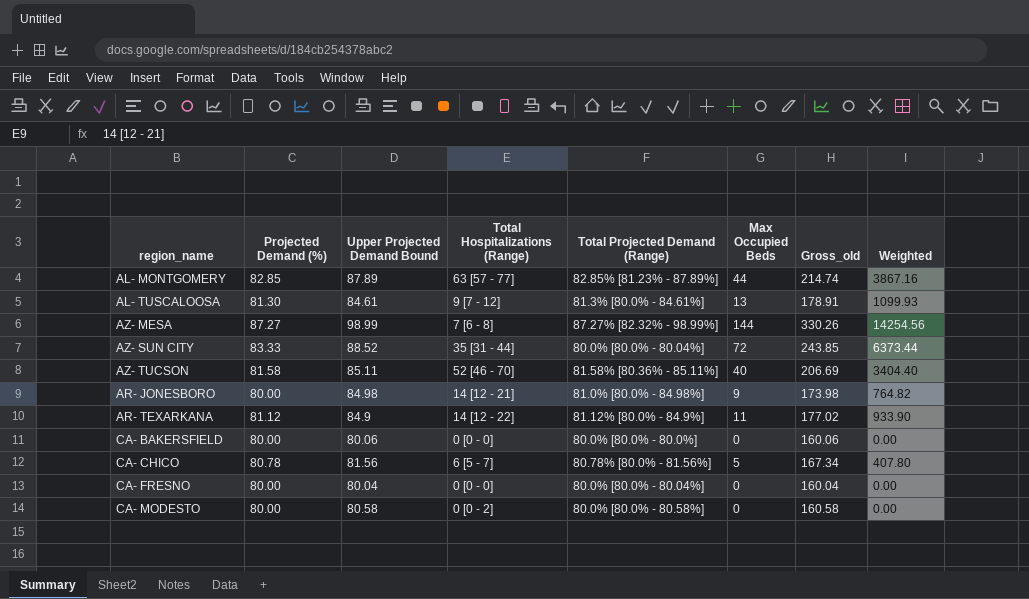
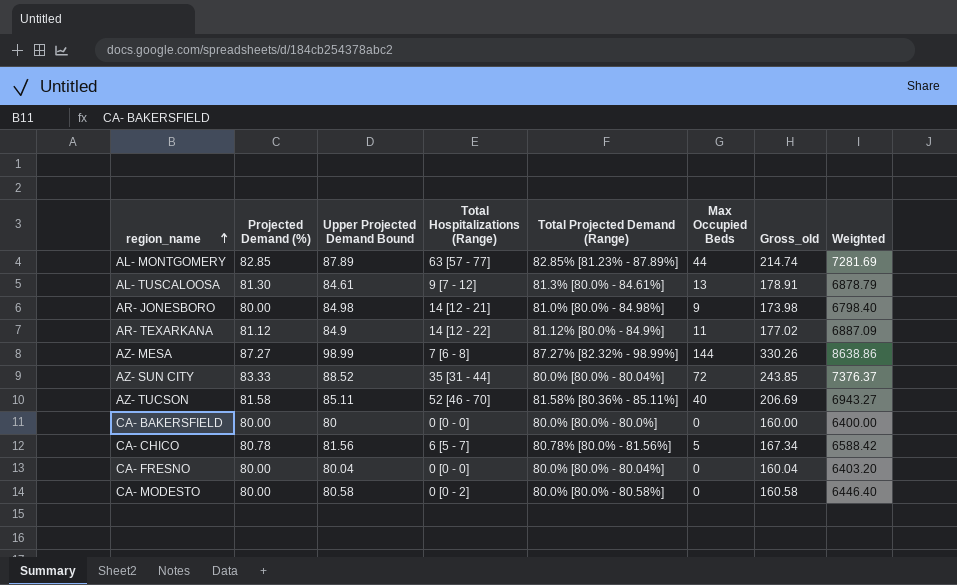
row order: none -> region_name ascending
column Weighted | formula: [Upper Projected Demand Bound] * [Max Occupied Beds] -> [Projected Demand (%)] * [Upper Projected Demand Bound]
CA- BAKERSFIELD | Upper Projected Demand Bound: 80.06 -> 80
CA- BAKERSFIELD | Gross_old: 160.06 -> 160.00

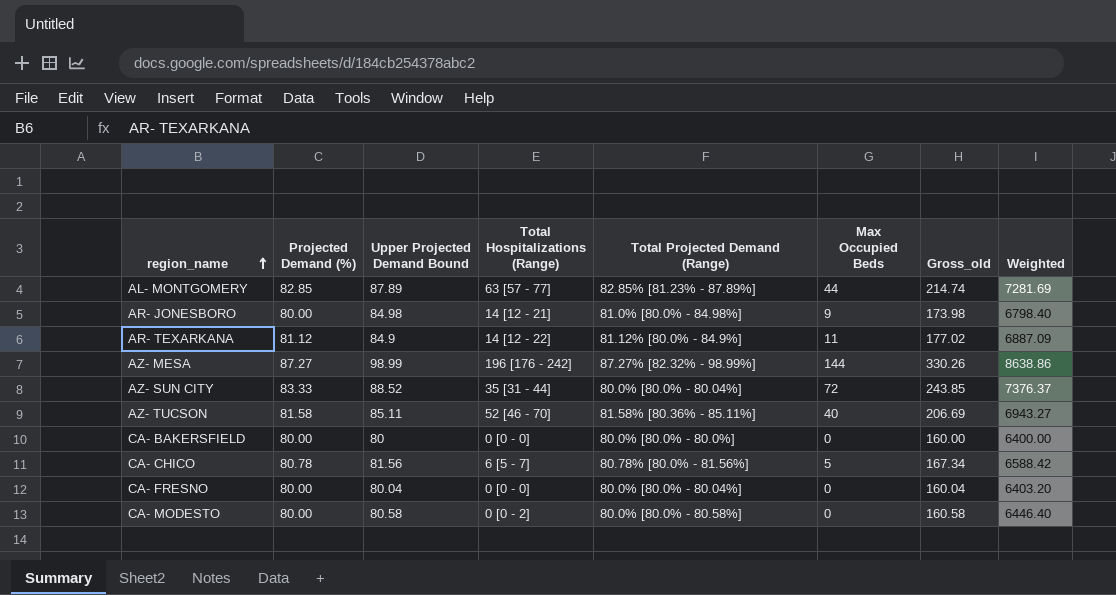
row AL- TUSCALOOSA: 81.30 | 84.61 | 9 [7 - 12] | 81.3% [80.0% - 84.61%] | 13 | 178.91 | 6878.79 -> none
AZ- MESA | Total Hospitalizations (Range): 7 [6 - 8] -> 196 [176 - 242]

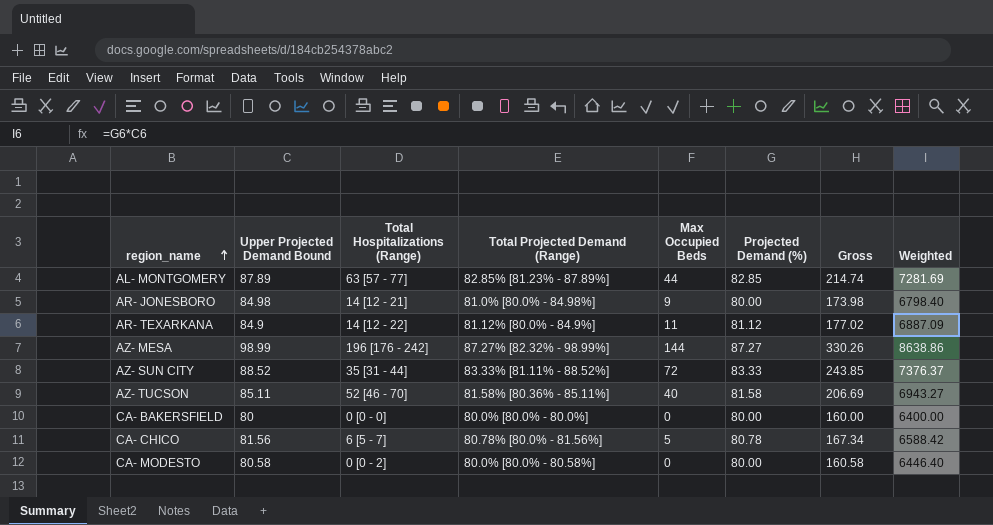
column Projected Demand (%) | position: 2 -> 6
column name: Gross_old -> Gross
row CA- FRESNO: 80.00 | 80.04 | 0 [0 - 0] | 80.0% [80.0% - 80.04%] | 0 | 160.04 | 6403.20 -> none
AZ- SUN CITY | Total Projected Demand (Range): 80.0% [80.0% - 80.04%] -> 83.33% [81.11% - 88.52%]

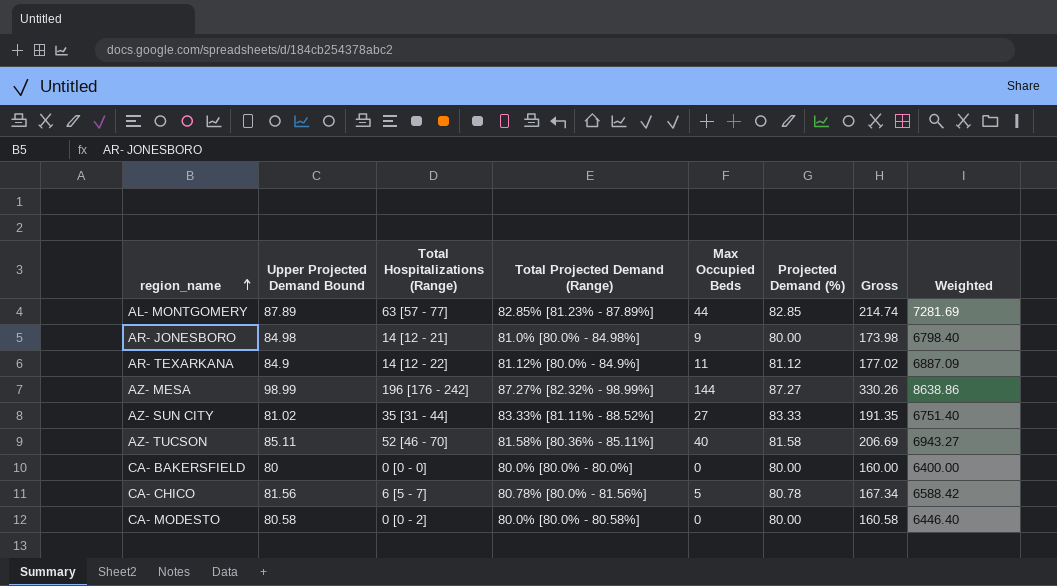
AZ- SUN CITY | Upper Projected Demand Bound: 88.52 -> 81.02
AZ- SUN CITY | Max Occupied Beds: 72 -> 27
AZ- SUN CITY | Gross: 243.85 -> 191.35
AZ- SUN CITY | Weighted: 7376.37 -> 6751.40

